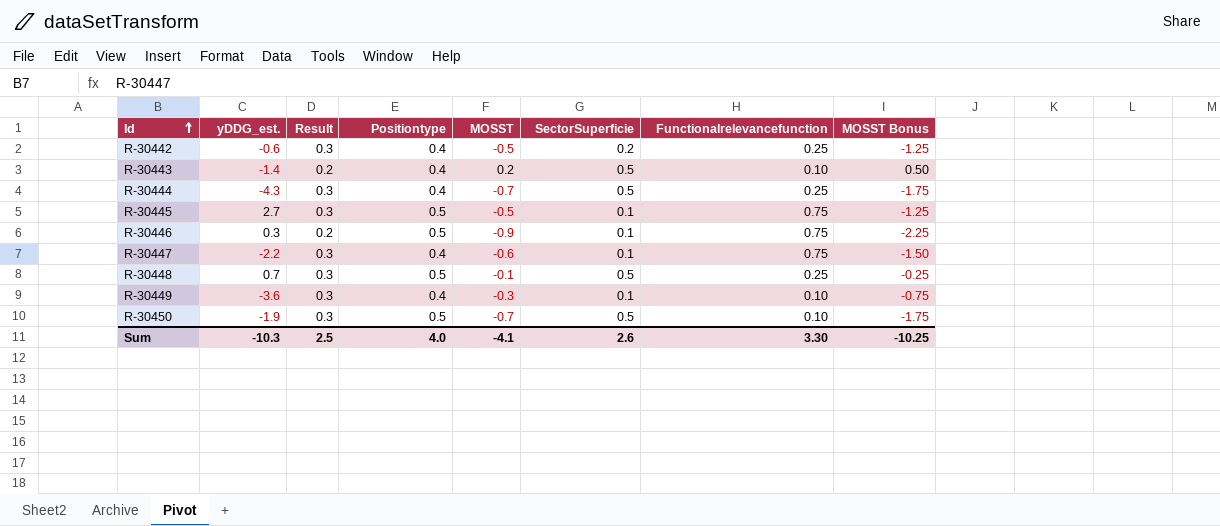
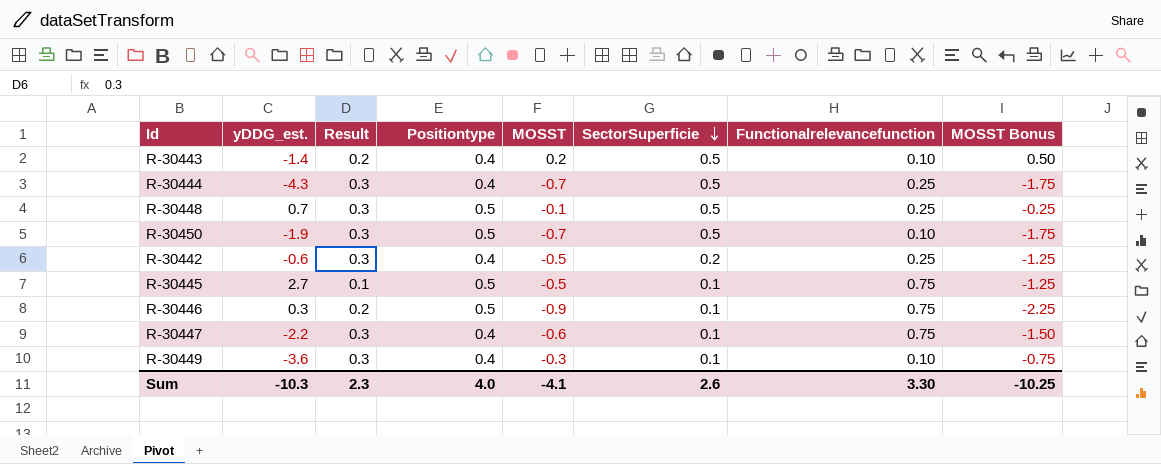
row order: Id ascending -> SectorSuperficie descending
R-30445 | Result: 0.3 -> 0.1
Sum | Result: 2.5 -> 2.3

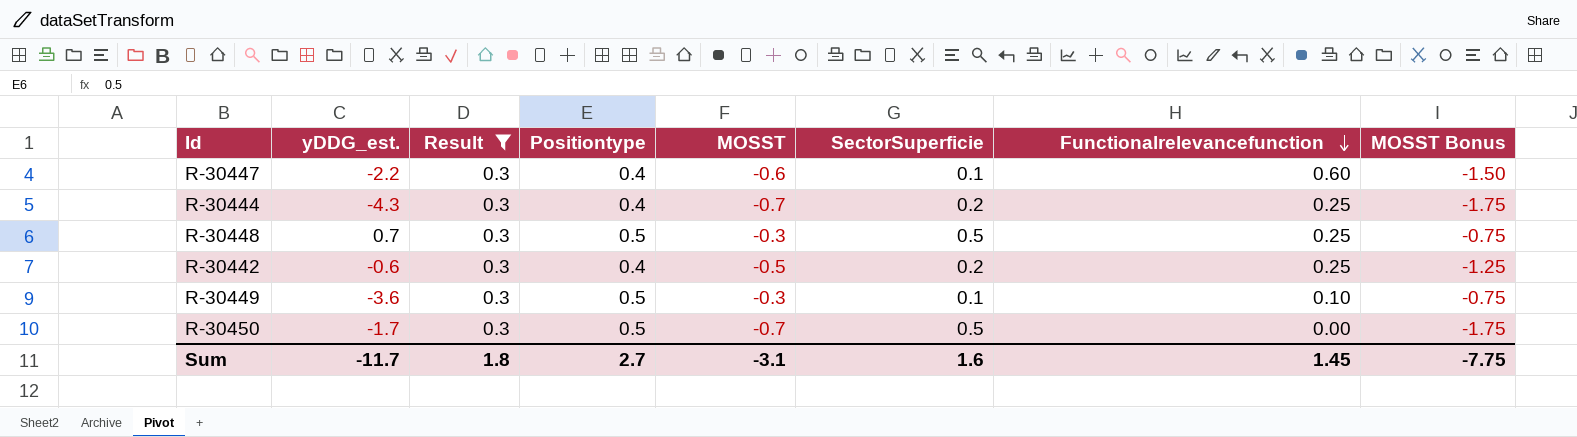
filter: none -> Result = 0.3
row order: SectorSuperficie descending -> Functionalrelevancefunction descending
R-30447 | Functionalrelevancefunction: 0.75 -> 0.60
R-30444 | SectorSuperficie: 0.5 -> 0.2
R-30448 | MOSST: -0.1 -> -0.3
R-30448 | MOSST Bonus: -0.25 -> -0.75
R-30449 | Positiontype: 0.4 -> 0.5
R-30450 | yDDG_est.: -1.9 -> -1.7
R-30450 | Functionalrelevancefunction: 0.10 -> 0.00
Sum | yDDG_est.: -10.3 -> -11.7
Sum | Result: 2.3 -> 1.8
Sum | Positiontype: 4.0 -> 2.7
Sum | MOSST: -4.1 -> -3.1
Sum | SectorSuperficie: 2.6 -> 1.6
Sum | Functionalrelevancefunction: 3.30 -> 1.45
Sum | MOSST Bonus: -10.25 -> -7.75

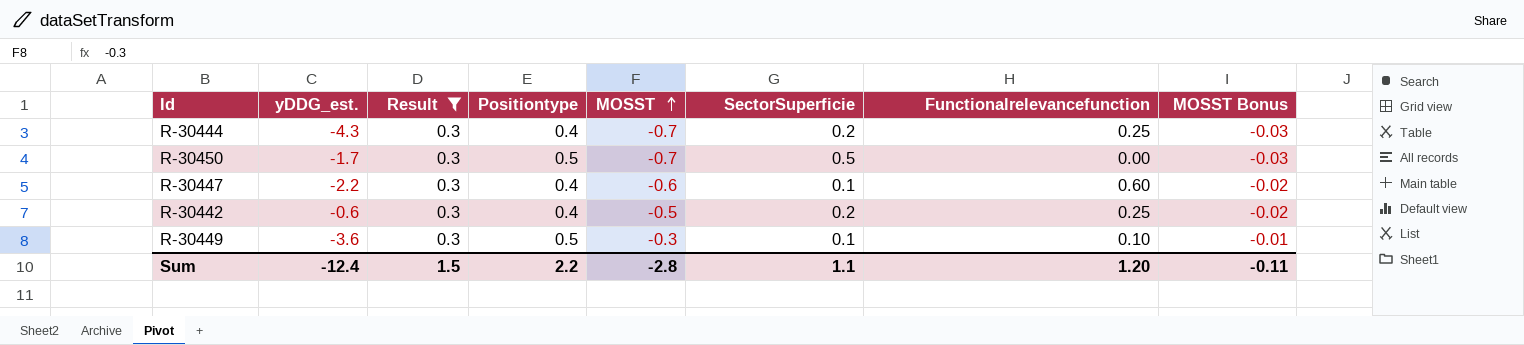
row order: Functionalrelevancefunction descending -> MOSST ascending
column MOSST Bonus | formula: [MOSST] * 2.5 -> [MOSST] * 0.04
row R-30448: 0.7 | 0.3 | 0.5 | -0.3 | 0.5 | 0.25 | -0.75 -> none
Sum | yDDG_est.: -11.7 -> -12.4
Sum | Result: 1.8 -> 1.5
Sum | Positiontype: 2.7 -> 2.2
Sum | MOSST: -3.1 -> -2.8
Sum | SectorSuperficie: 1.6 -> 1.1
Sum | Functionalrelevancefunction: 1.45 -> 1.20
Sum | MOSST Bonus: -7.75 -> -0.11

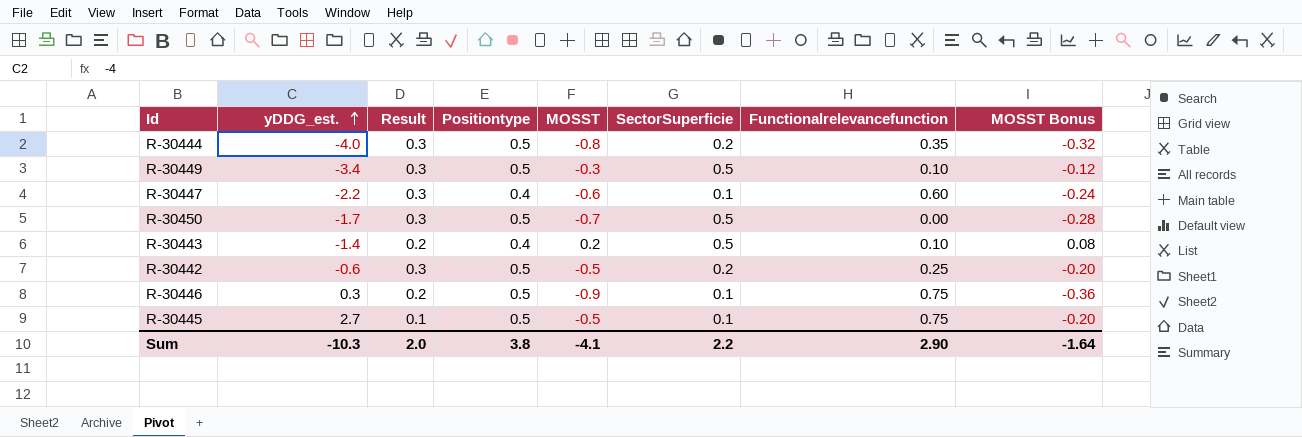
filter: Result = 0.3 -> none
row order: MOSST ascending -> yDDG_est. ascending
column MOSST Bonus | formula: [MOSST] * 0.04 -> [MOSST] * 0.4
R-30444 | yDDG_est.: -4.3 -> -4.0
R-30444 | Positiontype: 0.4 -> 0.5
R-30444 | MOSST: -0.7 -> -0.8
R-30444 | Functionalrelevancefunction: 0.25 -> 0.35
R-30449 | yDDG_est.: -3.6 -> -3.4
R-30449 | SectorSuperficie: 0.1 -> 0.5
R-30442 | Positiontype: 0.4 -> 0.5
Sum | yDDG_est.: -12.4 -> -10.3
Sum | Result: 1.5 -> 2.0
Sum | Positiontype: 2.2 -> 3.8
Sum | MOSST: -2.8 -> -4.1
Sum | SectorSuperficie: 1.1 -> 2.2
Sum | Functionalrelevancefunction: 1.20 -> 2.90
Sum | MOSST Bonus: -0.11 -> -1.64

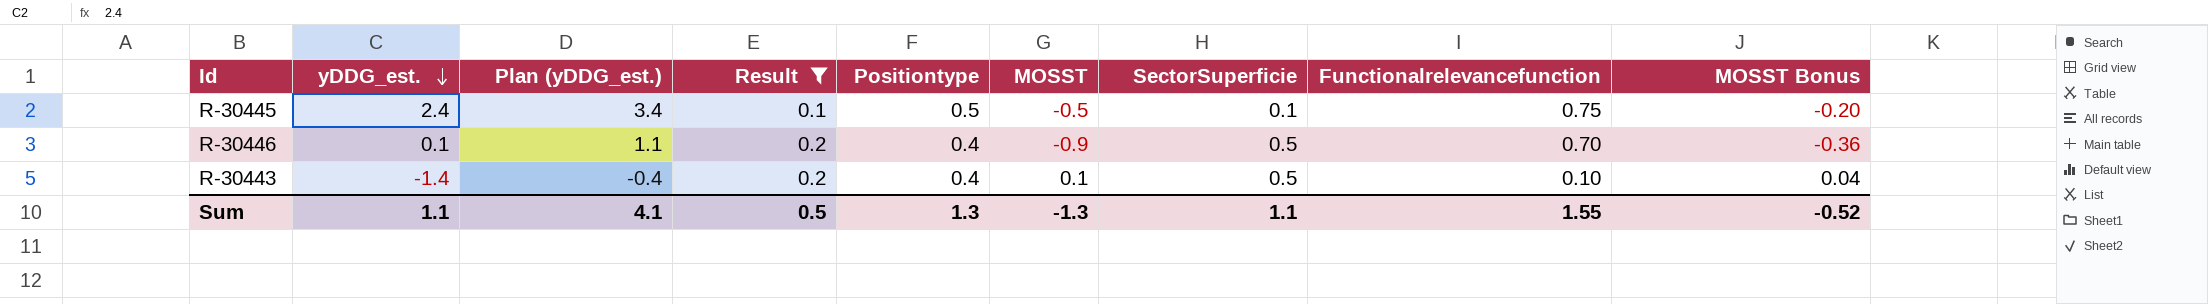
filter: none -> Result != 0.3
row order: yDDG_est. ascending -> yDDG_est. descending
column Plan (yDDG_est.) | formula: none -> [yDDG_est.] + 1
R-30445 | yDDG_est.: 2.7 -> 2.4
R-30446 | yDDG_est.: 0.3 -> 0.1
R-30446 | Positiontype: 0.5 -> 0.4
R-30446 | SectorSuperficie: 0.1 -> 0.5
R-30446 | Functionalrelevancefunction: 0.75 -> 0.70
R-30443 | MOSST: 0.2 -> 0.1
R-30443 | MOSST Bonus: 0.08 -> 0.04
Sum | yDDG_est.: -10.3 -> 1.1
Sum | Result: 2.0 -> 0.5
Sum | Positiontype: 3.8 -> 1.3
Sum | MOSST: -4.1 -> -1.3
Sum | SectorSuperficie: 2.2 -> 1.1
Sum | Functionalrelevancefunction: 2.90 -> 1.55
Sum | MOSST Bonus: -1.64 -> -0.52

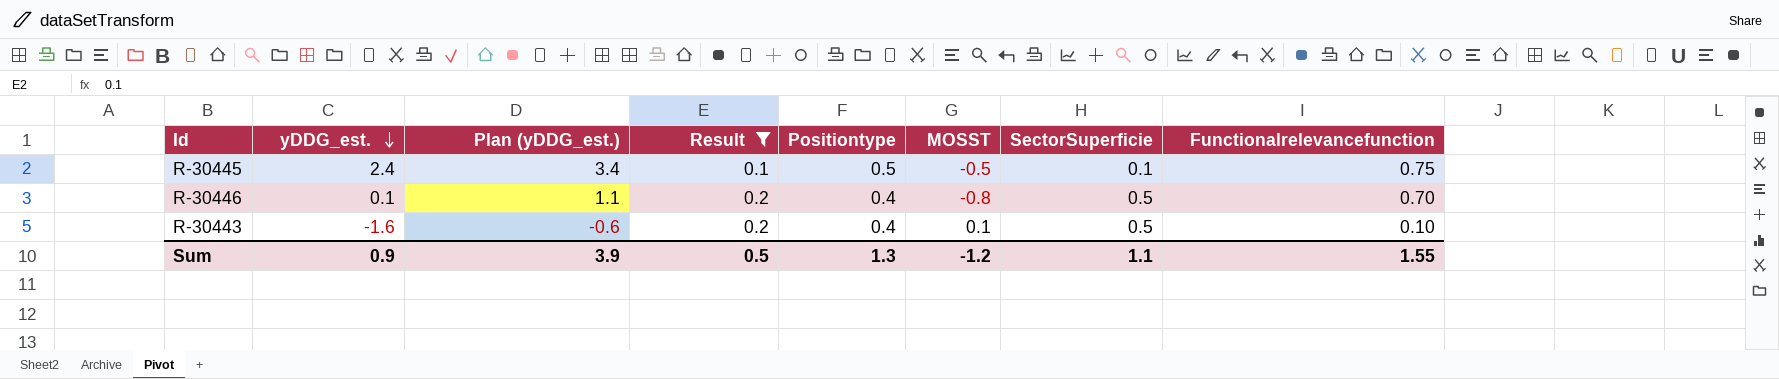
column MOSST Bonus | formula: [MOSST] * 0.4 -> none
R-30446 | MOSST: -0.9 -> -0.8
R-30443 | yDDG_est.: -1.4 -> -1.6
R-30443 | Plan (yDDG_est.): -0.4 -> -0.6
Sum | yDDG_est.: 1.1 -> 0.9
Sum | Plan (yDDG_est.): 4.1 -> 3.9
Sum | MOSST: -1.3 -> -1.2

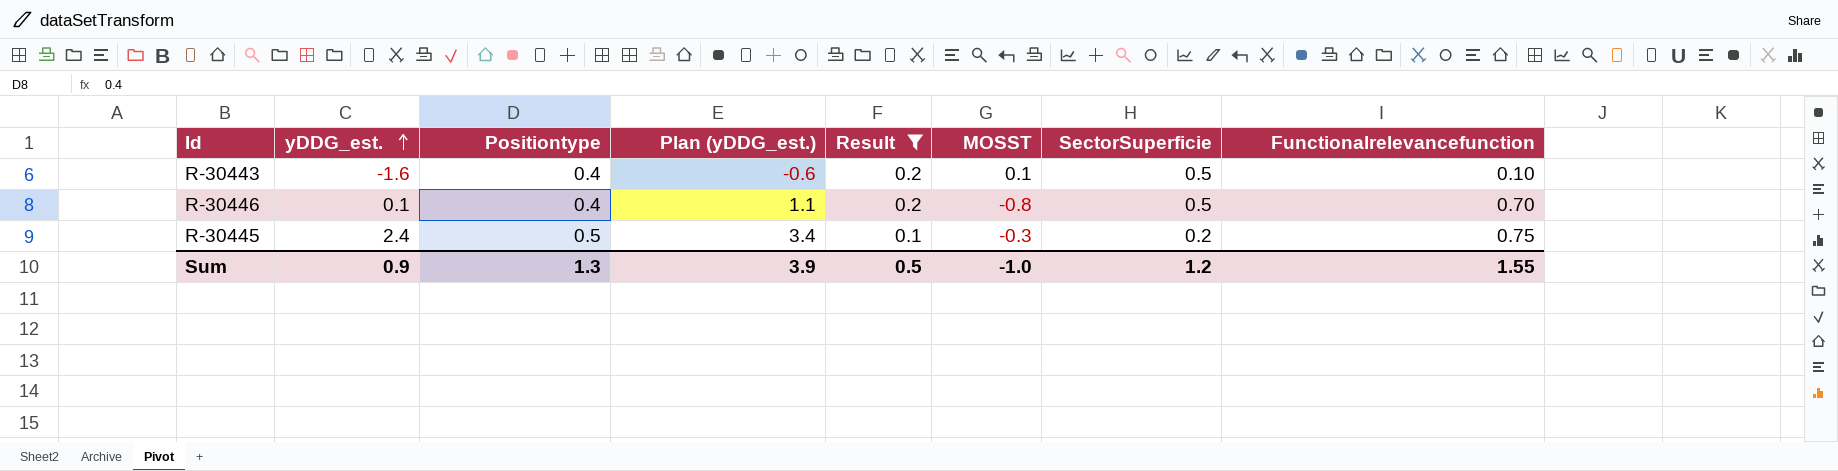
row order: yDDG_est. descending -> yDDG_est. ascending
column Positiontype | position: 5 -> 3
R-30445 | MOSST: -0.5 -> -0.3
R-30445 | SectorSuperficie: 0.1 -> 0.2
Sum | MOSST: -1.2 -> -1.0
Sum | SectorSuperficie: 1.1 -> 1.2

